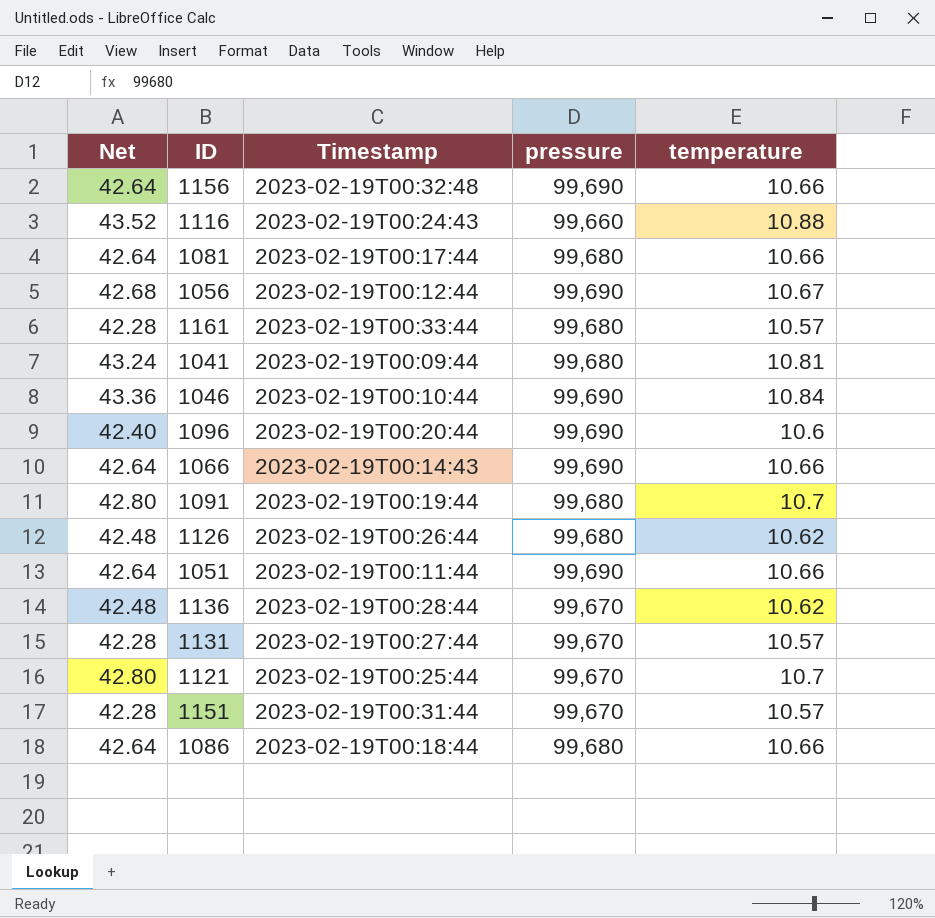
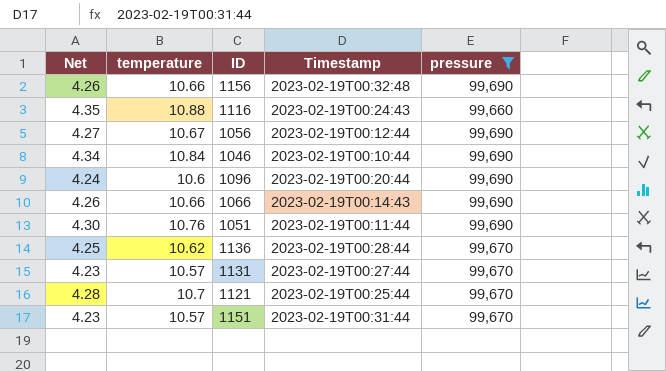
filter: none -> pressure != 99,680
column Net | formula: [temperature] * 4 -> [temperature] * 0.4
column temperature | position: 5 -> 2
1051 | temperature: 10.66 -> 10.76

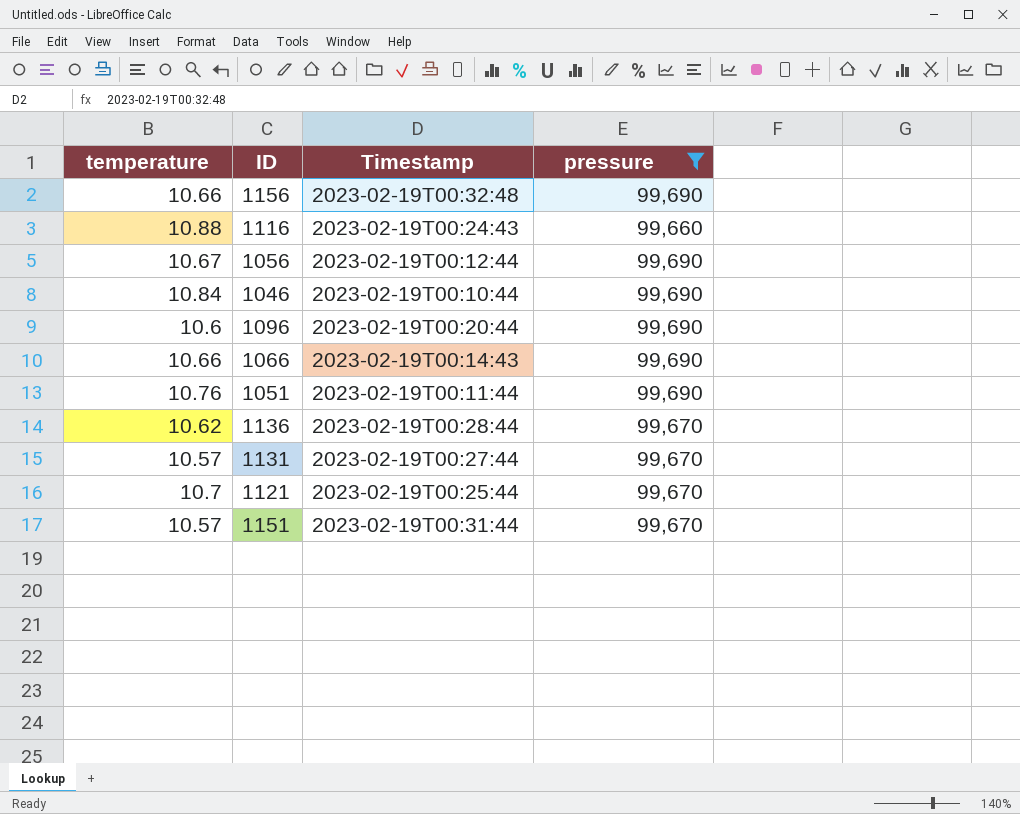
column Net | formula: [temperature] * 0.4 -> none

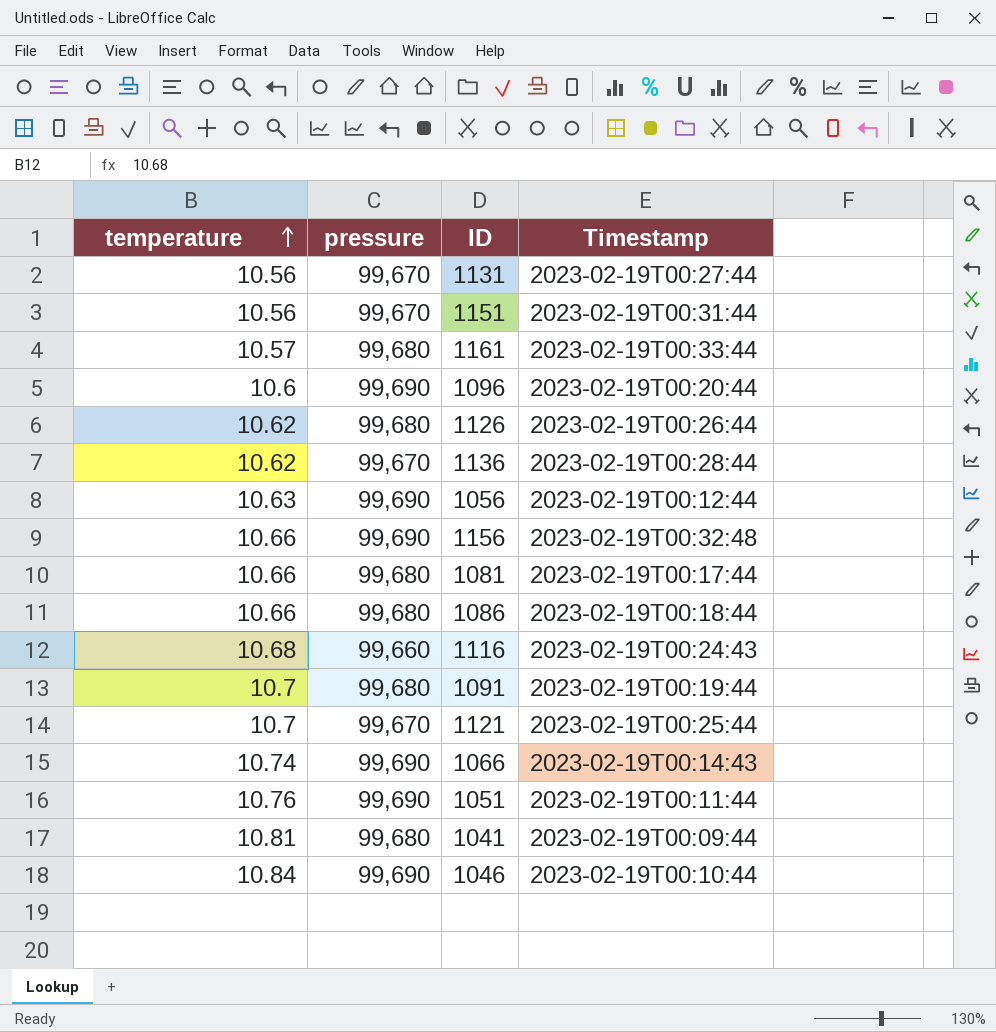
filter: pressure != 99,680 -> none
row order: none -> temperature ascending
column pressure | position: 4 -> 2
1131 | temperature: 10.57 -> 10.56
1151 | temperature: 10.57 -> 10.56
1056 | temperature: 10.67 -> 10.63
1116 | temperature: 10.88 -> 10.68
1066 | temperature: 10.66 -> 10.74

